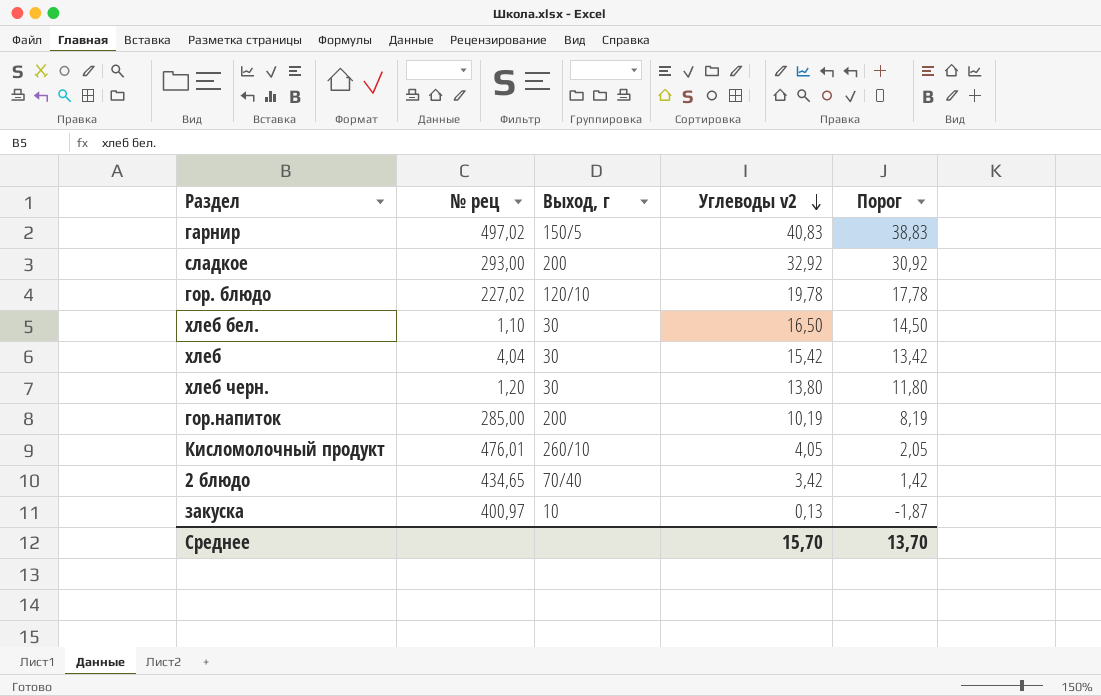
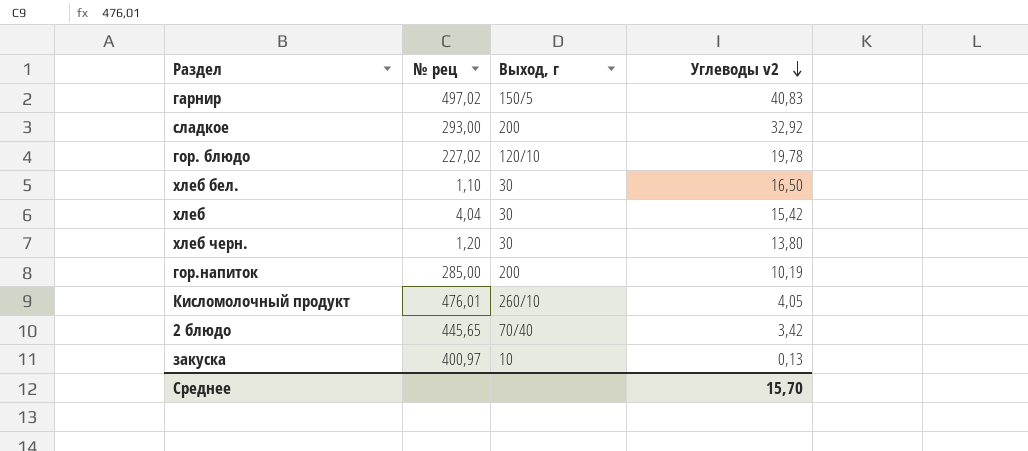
column Порог | formula: [Углеводы v2] - 2 -> none
2 блюдо | № рец: 434,65 -> 445,65

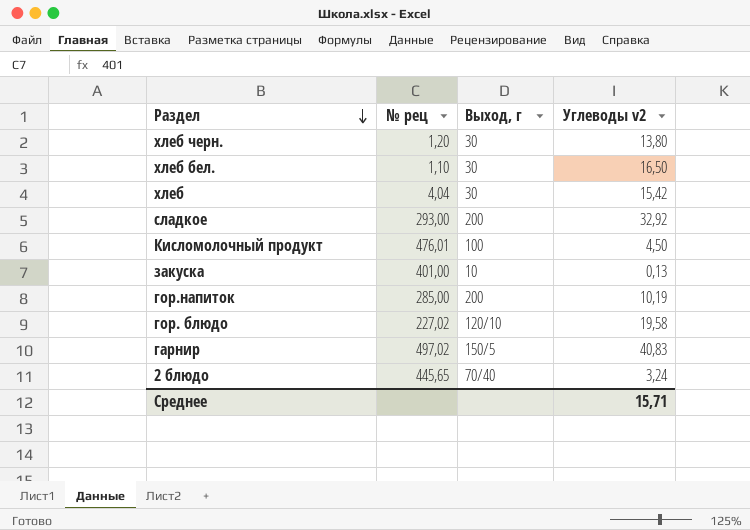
row order: Углеводы v2 descending -> Раздел descending
Кисломолочный продукт | Выход, г: 260/10 -> 100
Кисломолочный продукт | Углеводы v2: 4,05 -> 4,50
закуска | № рец: 400,97 -> 401,00
гор. блюдо | Углеводы v2: 19,78 -> 19,58
2 блюдо | Углеводы v2: 3,42 -> 3,24
Среднее | Углеводы v2: 15,70 -> 15,71

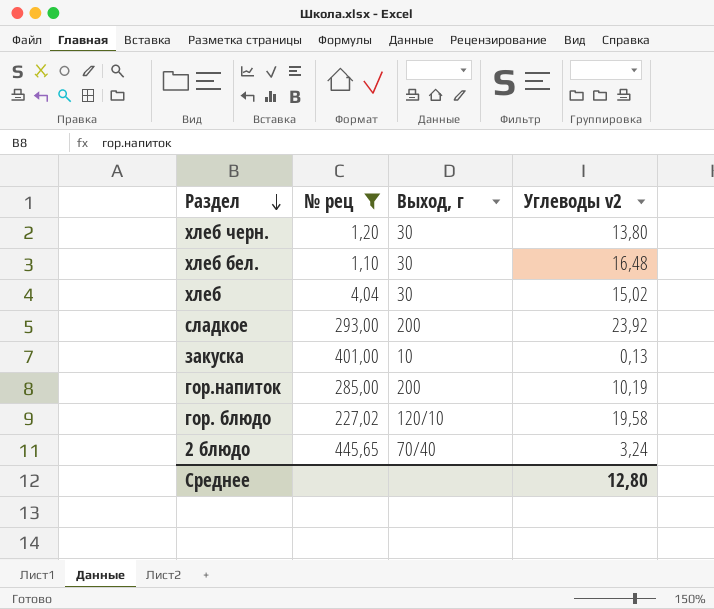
filter: none -> № рец <= 445,65
хлеб бел. | Углеводы v2: 16,50 -> 16,48
хлеб | Углеводы v2: 15,42 -> 15,02
сладкое | Углеводы v2: 32,92 -> 23,92
Среднее | Углеводы v2: 15,71 -> 12,80

